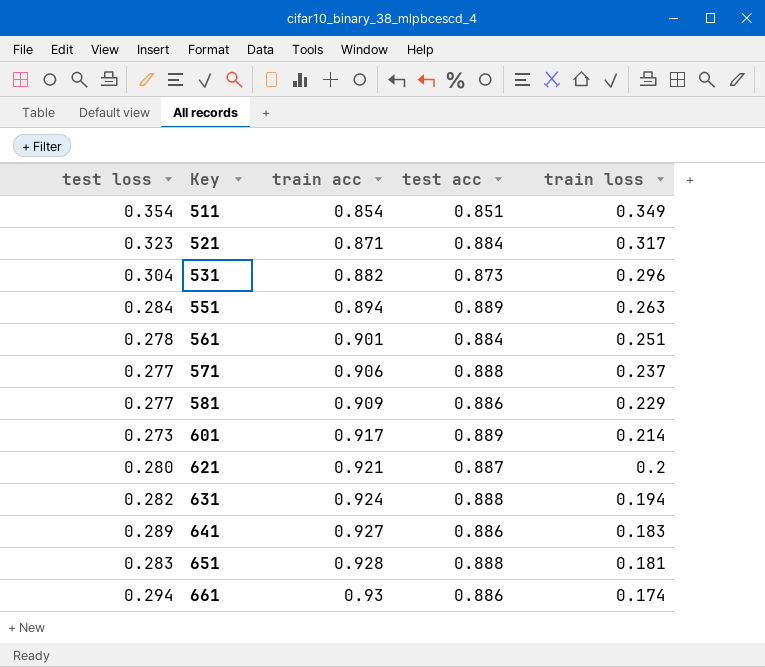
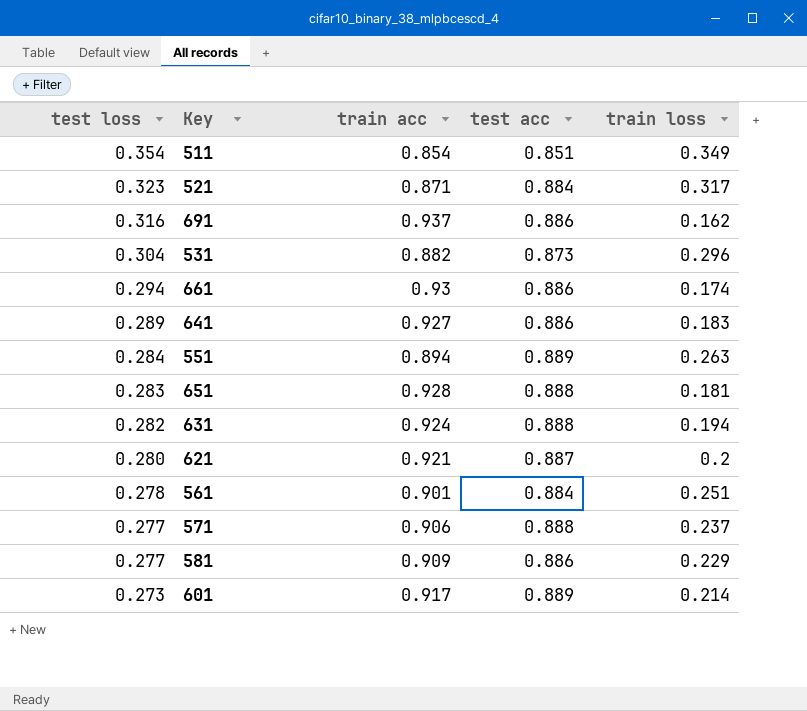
row order: Key ascending -> test loss descending
row 691: none -> 0.316 | 0.937 | 0.886 | 0.162

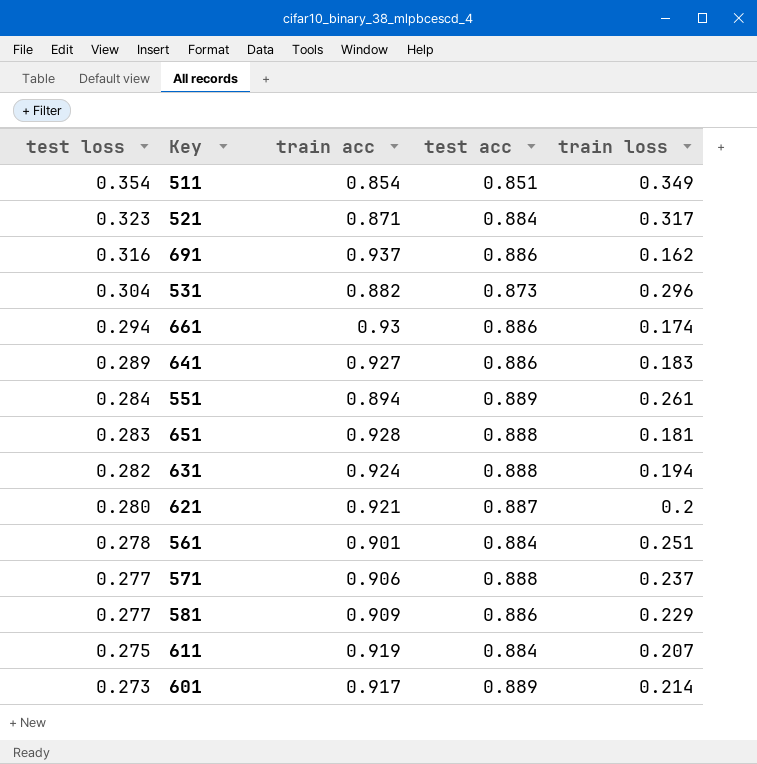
551 | train loss: 0.263 -> 0.261
row 611: none -> 0.275 | 0.919 | 0.884 | 0.207

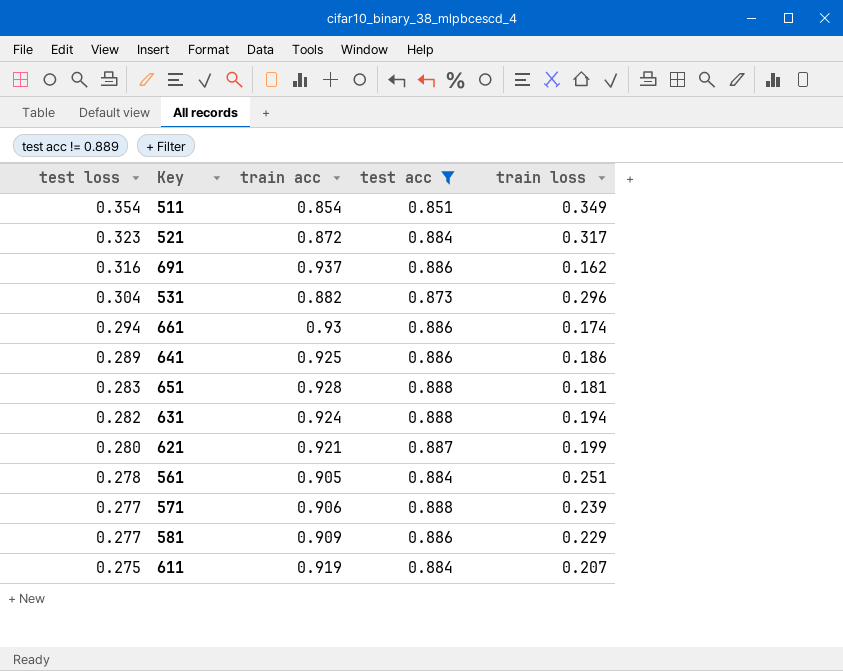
filter: none -> test acc != 0.889
521 | train acc: 0.871 -> 0.872
641 | train acc: 0.927 -> 0.925
641 | train loss: 0.183 -> 0.186
621 | train loss: 0.2 -> 0.199
561 | train acc: 0.901 -> 0.905
571 | train loss: 0.237 -> 0.239

